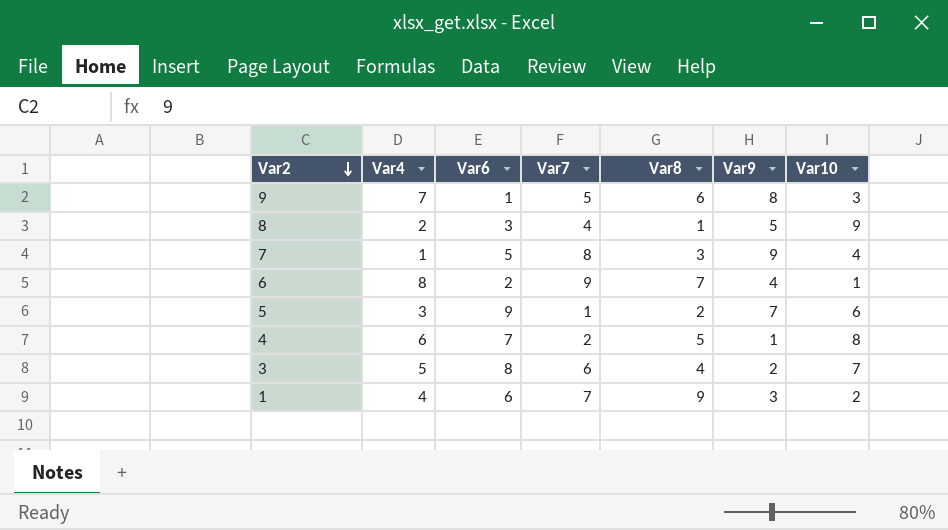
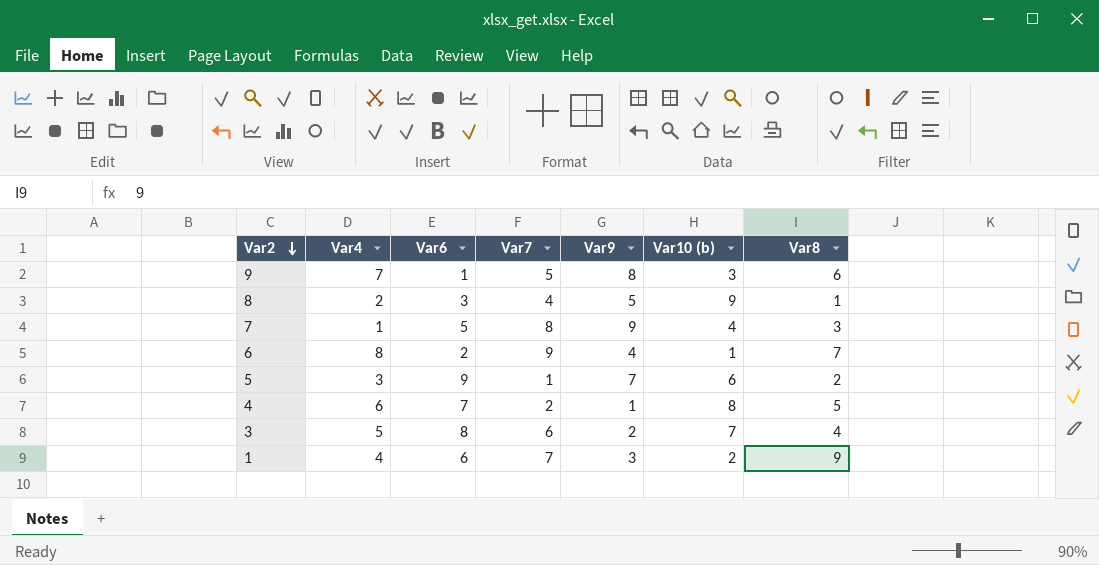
column name: Var10 -> Var10 (b)
column Var8 | position: 5 -> 7

